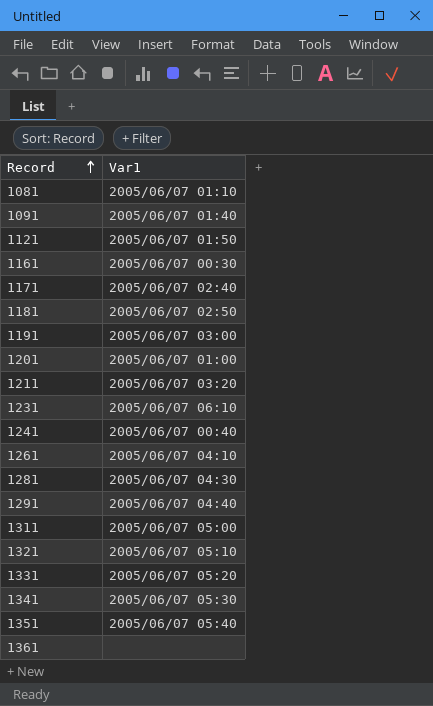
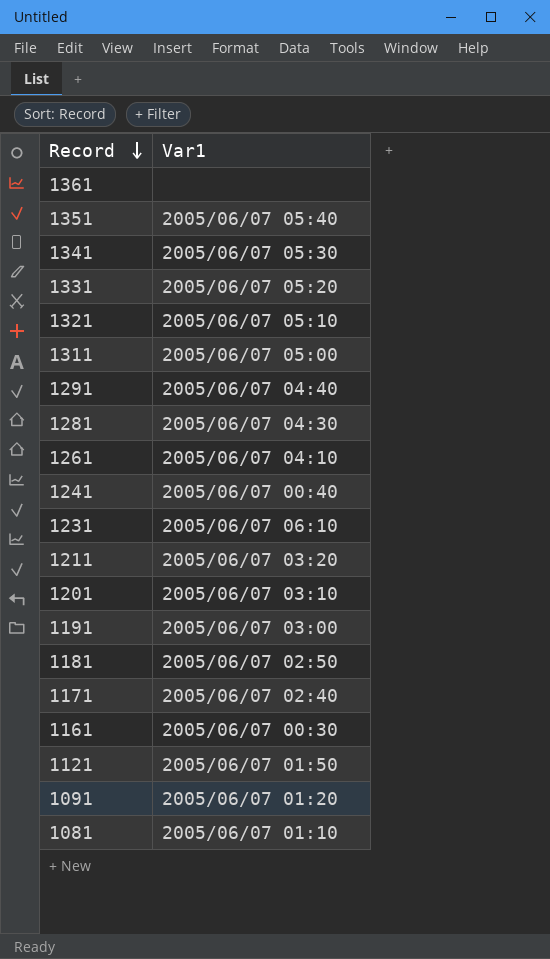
row order: Record ascending -> Record descending
1201 | Var1: 2005/06/07 01:00 -> 2005/06/07 03:10
1091 | Var1: 2005/06/07 01:40 -> 2005/06/07 01:20

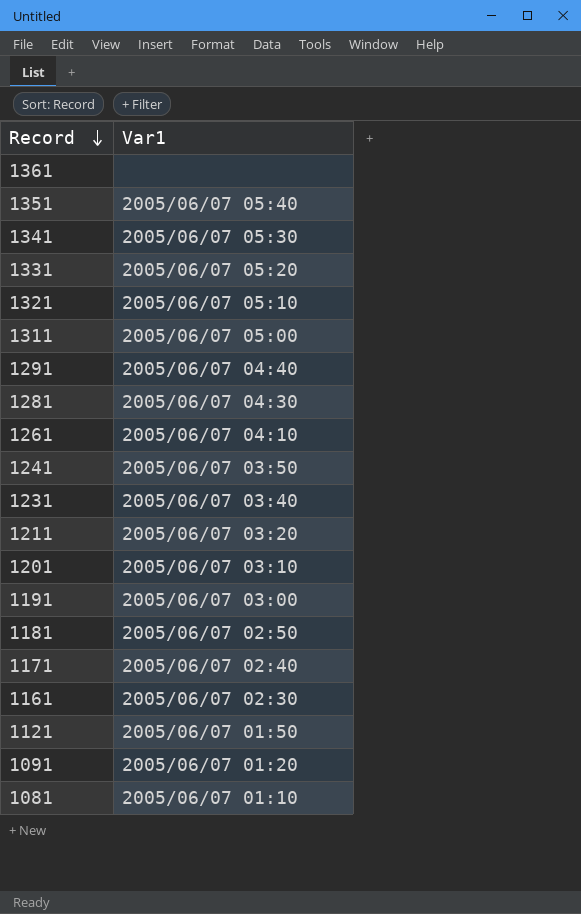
1241 | Var1: 2005/06/07 00:40 -> 2005/06/07 03:50
1231 | Var1: 2005/06/07 06:10 -> 2005/06/07 03:40
1161 | Var1: 2005/06/07 00:30 -> 2005/06/07 02:30

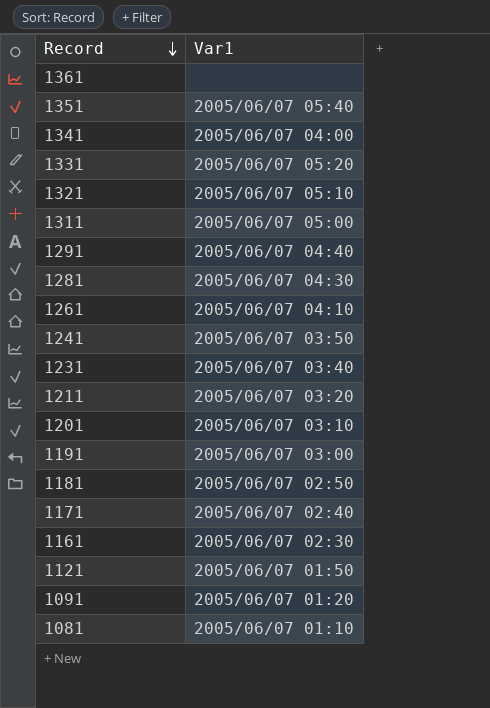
1341 | Var1: 2005/06/07 05:30 -> 2005/06/07 04:00

